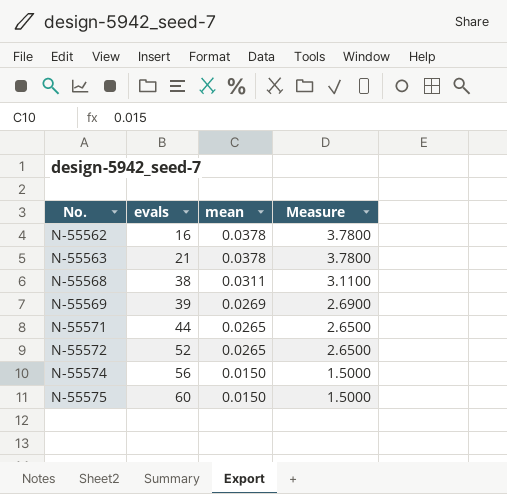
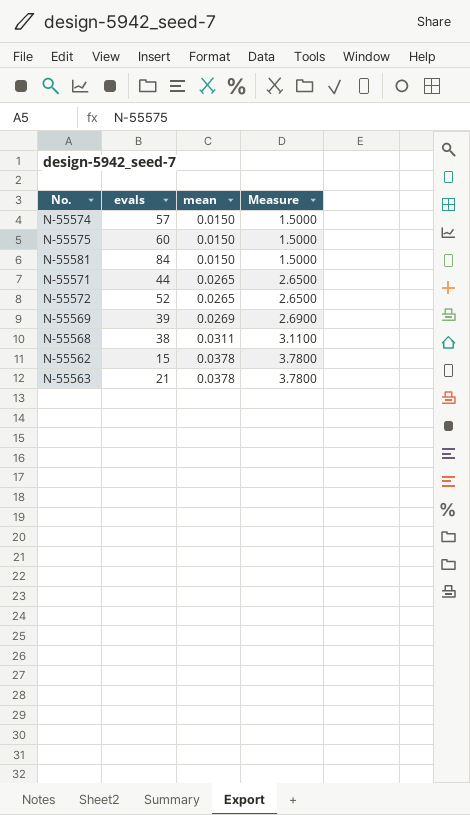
row order: No. ascending -> mean ascending
N-55574 | evals: 56 -> 57
row N-55581: none -> 84 | 0.0150 | 1.5000
N-55562 | evals: 16 -> 15

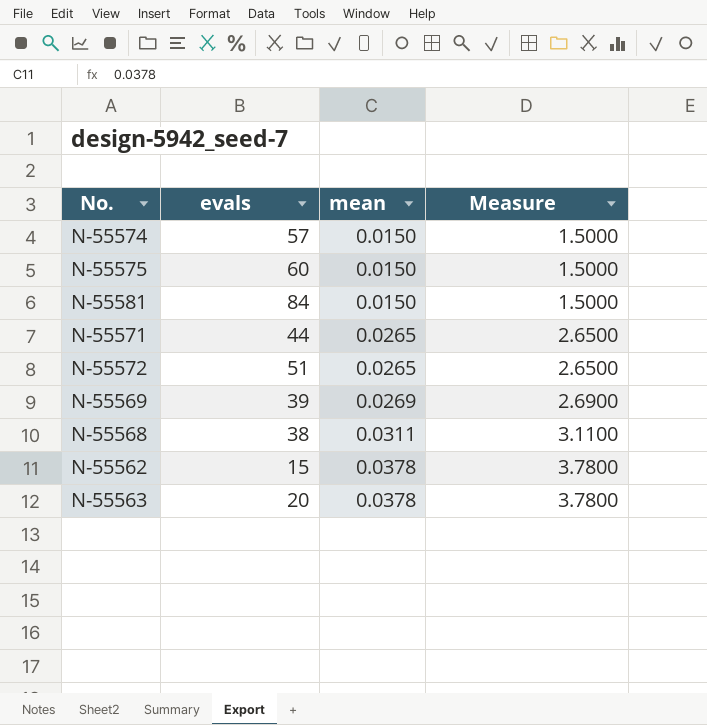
N-55572 | evals: 52 -> 51
N-55563 | evals: 21 -> 20

